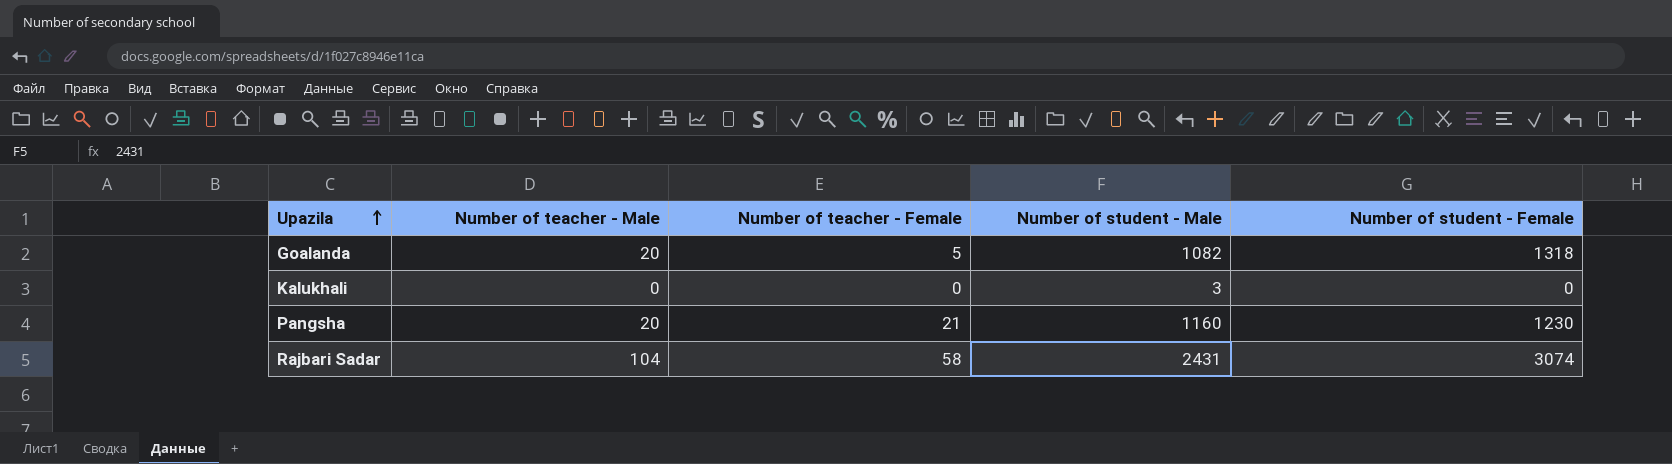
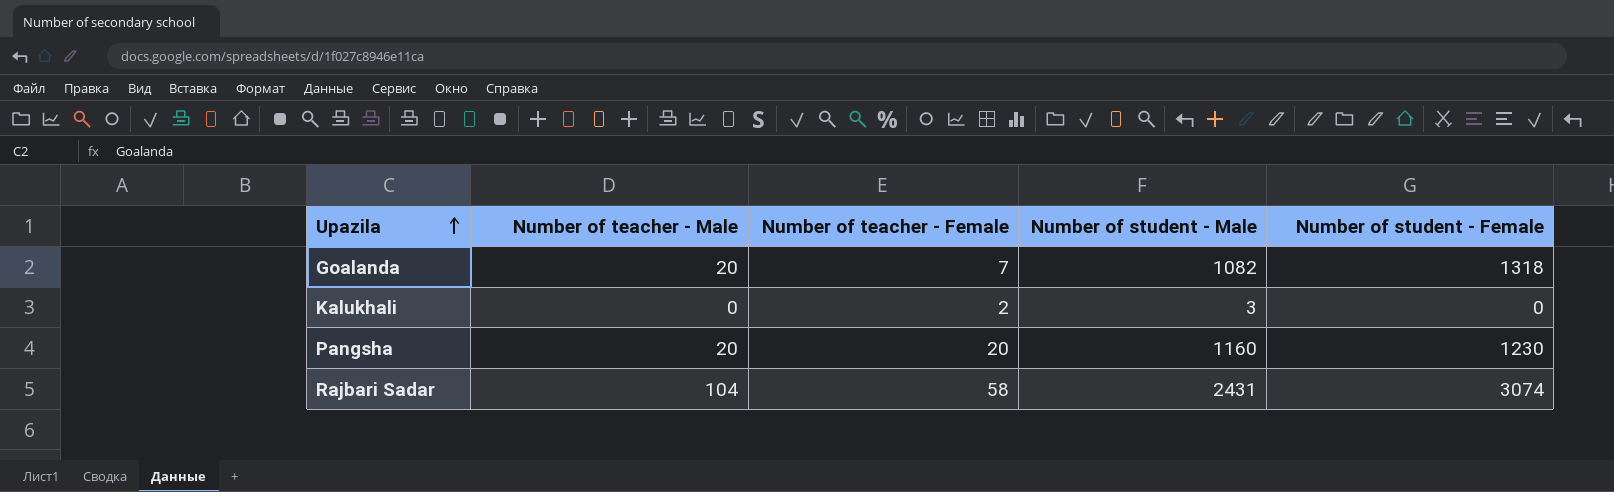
Goalanda | Number of teacher - Female: 5 -> 7
Kalukhali | Number of teacher - Female: 0 -> 2
Pangsha | Number of teacher - Female: 21 -> 20

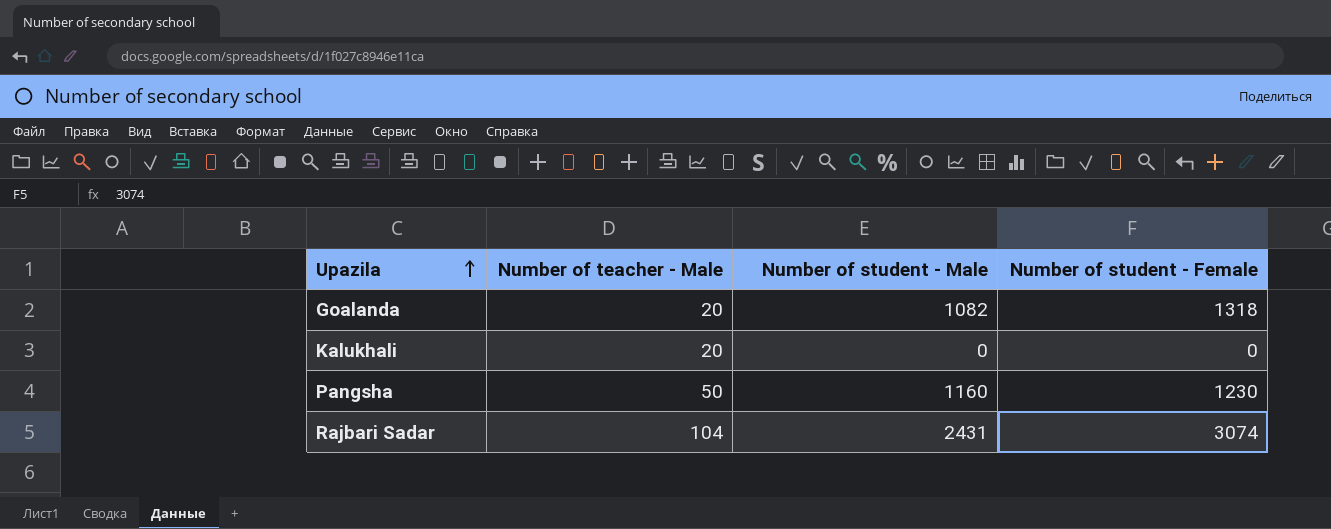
column Number of teacher - Female | position: 3 -> none
Kalukhali | Number of teacher - Male: 0 -> 20
Kalukhali | Number of student - Male: 3 -> 0
Pangsha | Number of teacher - Male: 20 -> 50

